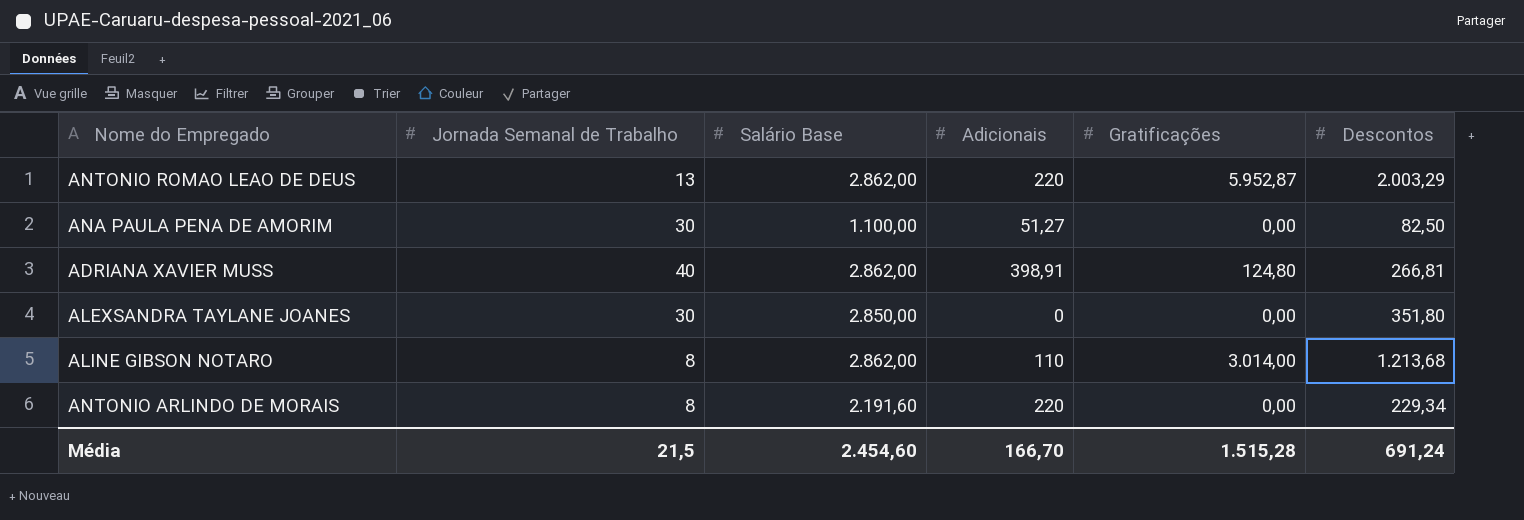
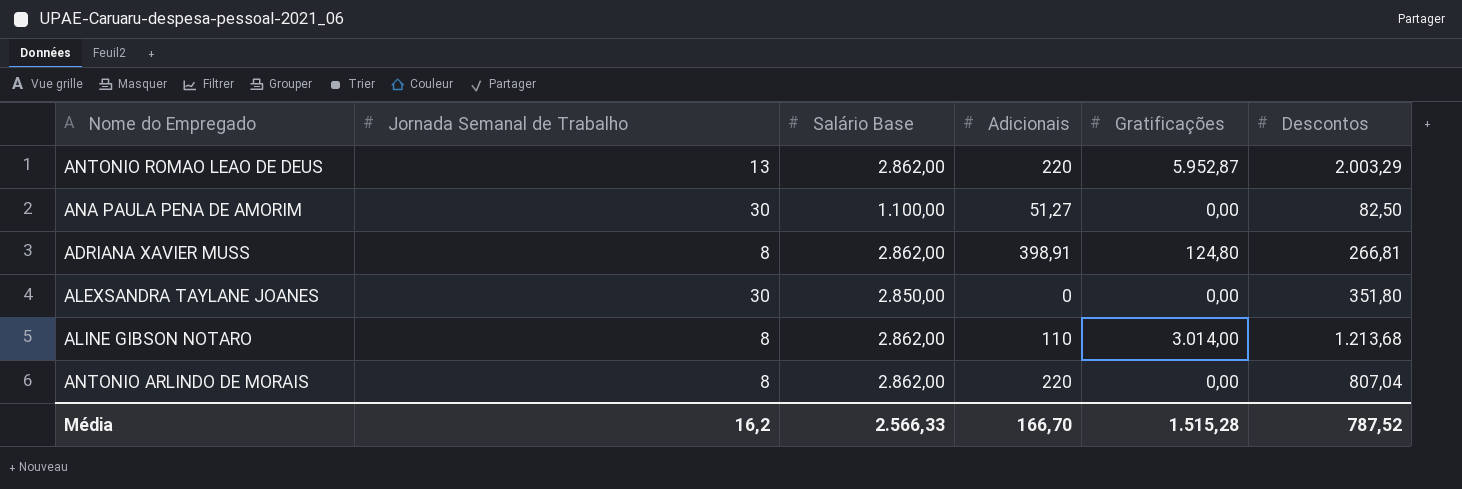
ADRIANA XAVIER MUSS | Jornada Semanal de Trabalho: 40 -> 8
ANTONIO ARLINDO DE MORAIS | Salário Base: 2.191,60 -> 2.862,00
ANTONIO ARLINDO DE MORAIS | Descontos: 229,34 -> 807,04
Média | Jornada Semanal de Trabalho: 21,5 -> 16,2
Média | Salário Base: 2.454,60 -> 2.566,33
Média | Descontos: 691,24 -> 787,52

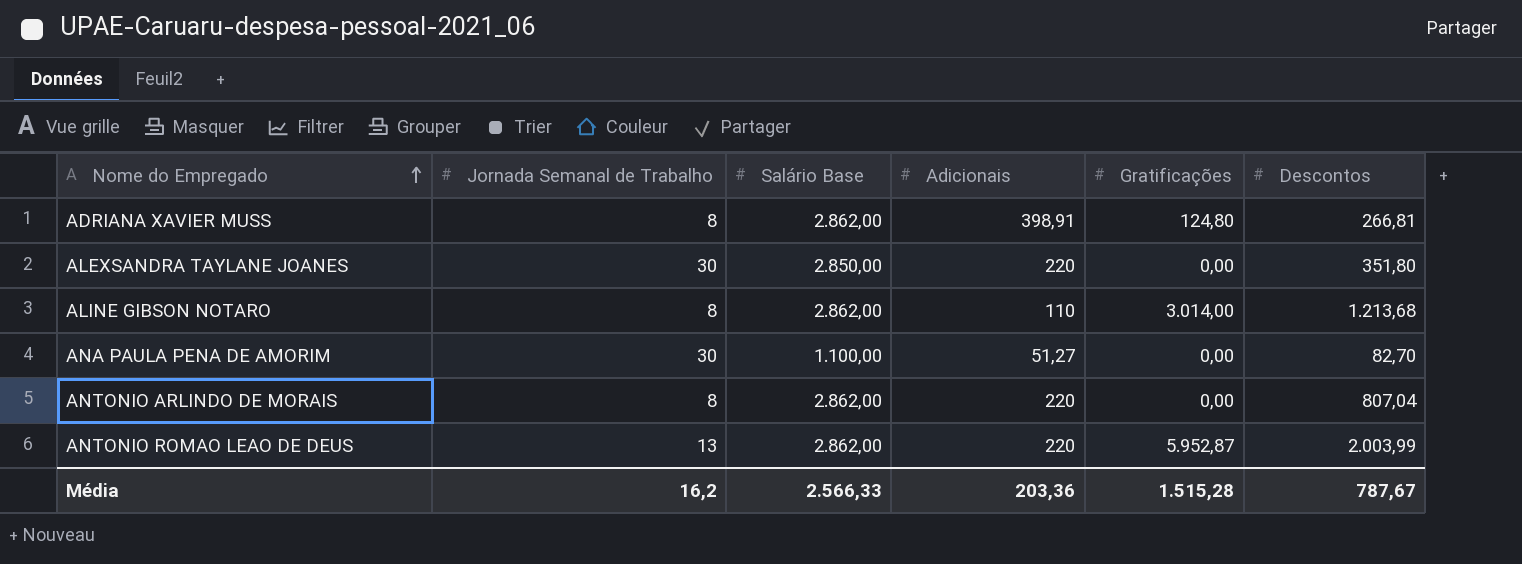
row order: none -> Nome do Empregado ascending
ALEXSANDRA TAYLANE JOANES | Adicionais: 0 -> 220
ANA PAULA PENA DE AMORIM | Descontos: 82,50 -> 82,70
ANTONIO ROMAO LEAO DE DEUS | Descontos: 2.003,29 -> 2.003,99
Média | Adicionais: 166,70 -> 203,36
Média | Descontos: 787,52 -> 787,67

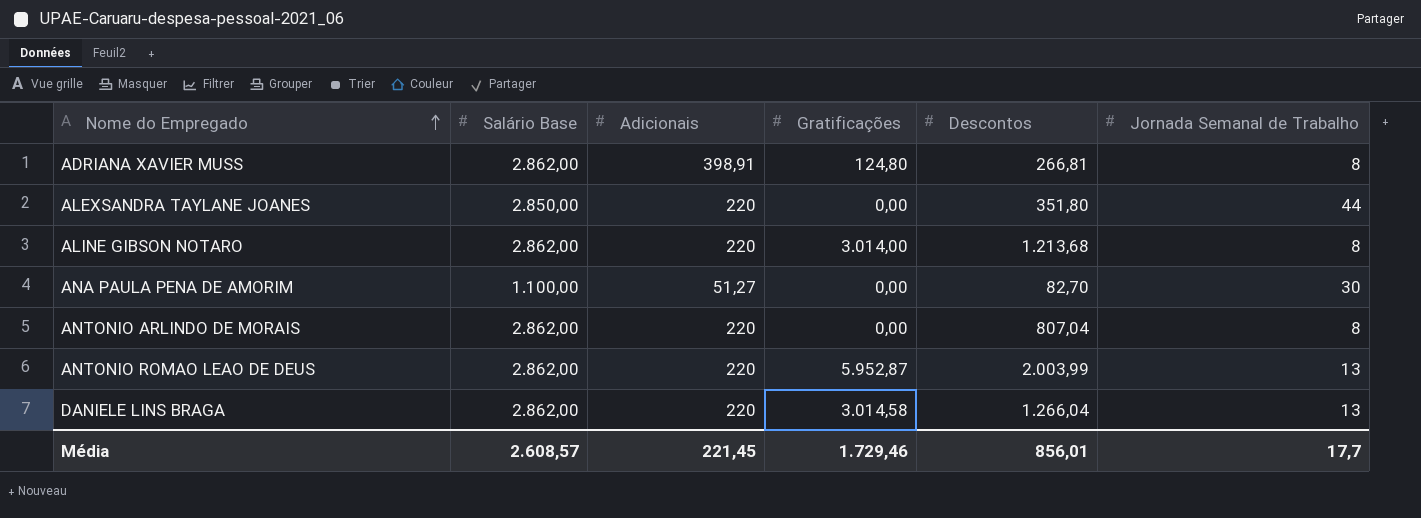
column Jornada Semanal de Trabalho | position: 2 -> 6
ALEXSANDRA TAYLANE JOANES | Jornada Semanal de Trabalho: 30 -> 44
ALINE GIBSON NOTARO | Adicionais: 110 -> 220
row DANIELE LINS BRAGA: none -> 2.862,00 | 220 | 3.014,58 | 1.266,04 | 13
Média | Salário Base: 2.566,33 -> 2.608,57
Média | Adicionais: 203,36 -> 221,45
Média | Gratificações: 1.515,28 -> 1.729,46
Média | Descontos: 787,67 -> 856,01
Média | Jornada Semanal de Trabalho: 16,2 -> 17,7

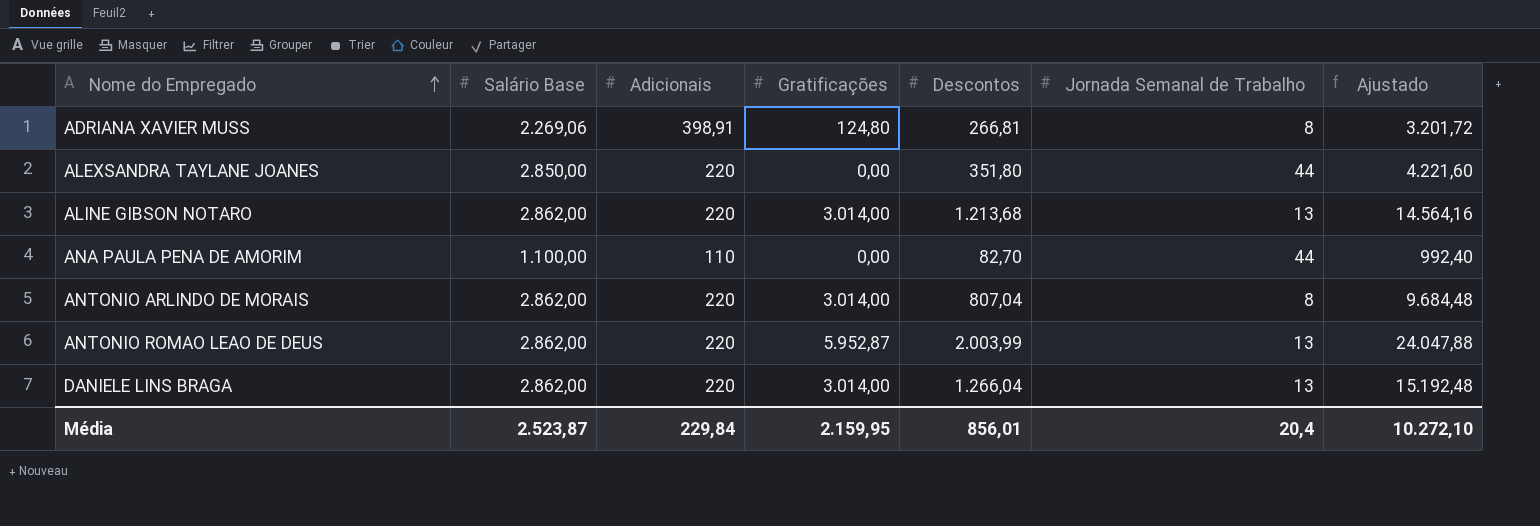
column Ajustado | formula: none -> [Descontos] * 12
ADRIANA XAVIER MUSS | Salário Base: 2.862,00 -> 2.269,06
ALINE GIBSON NOTARO | Jornada Semanal de Trabalho: 8 -> 13
ANA PAULA PENA DE AMORIM | Adicionais: 51,27 -> 110
ANA PAULA PENA DE AMORIM | Jornada Semanal de Trabalho: 30 -> 44
ANTONIO ARLINDO DE MORAIS | Gratificações: 0,00 -> 3.014,00
DANIELE LINS BRAGA | Gratificações: 3.014,58 -> 3.014,00
Média | Salário Base: 2.608,57 -> 2.523,87
Média | Adicionais: 221,45 -> 229,84
Média | Gratificações: 1.729,46 -> 2.159,95
Média | Jornada Semanal de Trabalho: 17,7 -> 20,4

